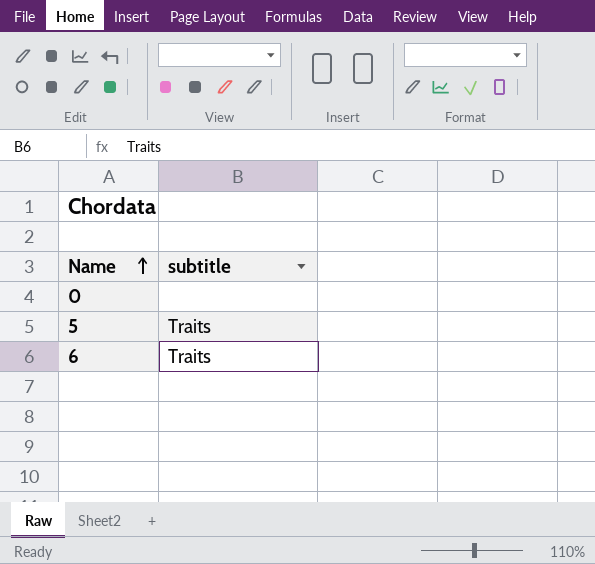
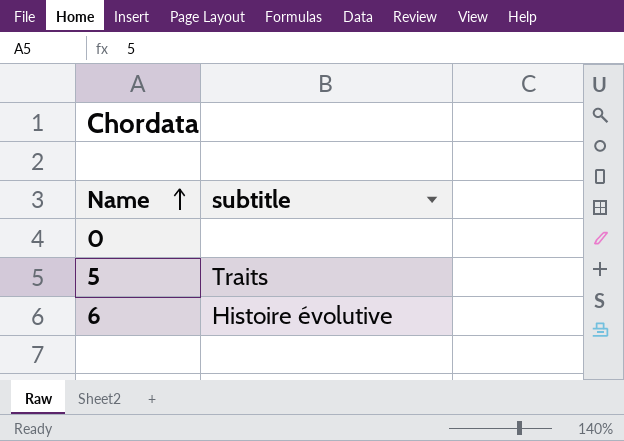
6 | subtitle: Traits -> Histoire évolutive

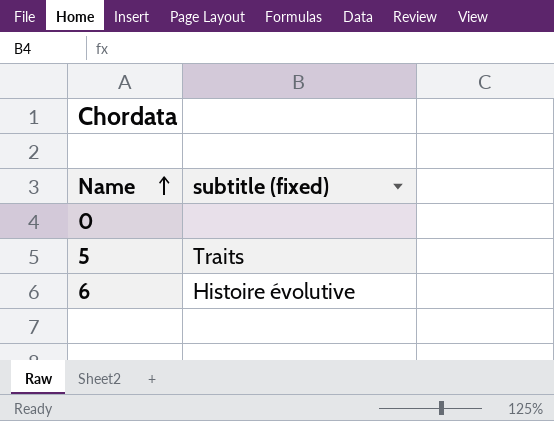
column name: subtitle -> subtitle (fixed)

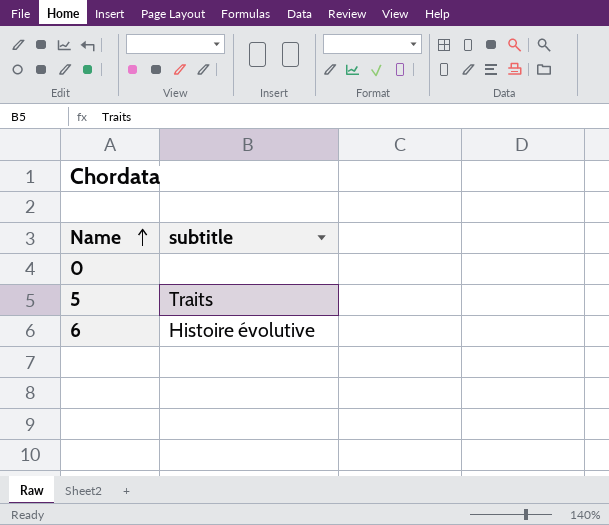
column name: subtitle (fixed) -> subtitle

